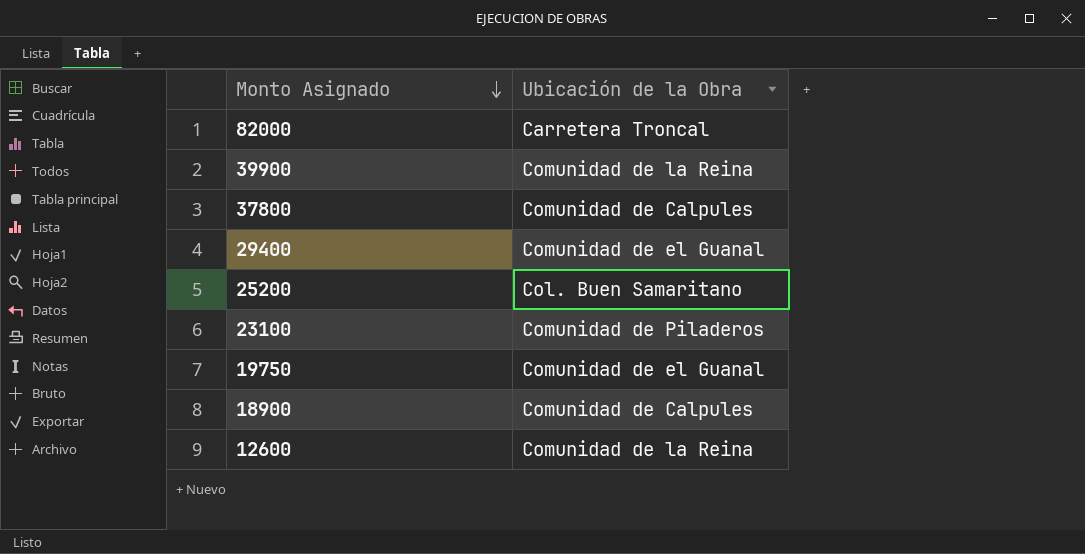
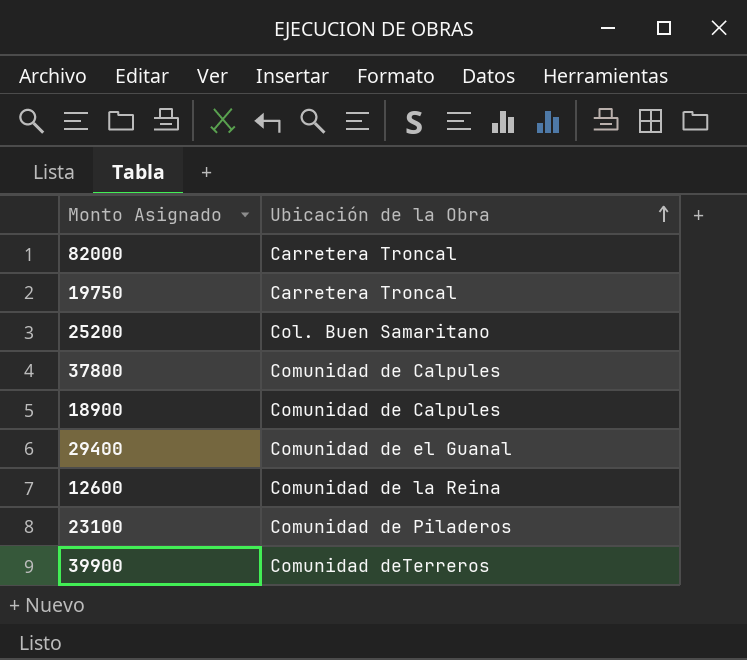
row order: Monto Asignado descending -> Ubicación de la Obra ascending
19750 | Ubicación de la Obra: Comunidad de el Guanal -> Carretera Troncal
39900 | Ubicación de la Obra: Comunidad de la Reina -> Comunidad deTerreros

